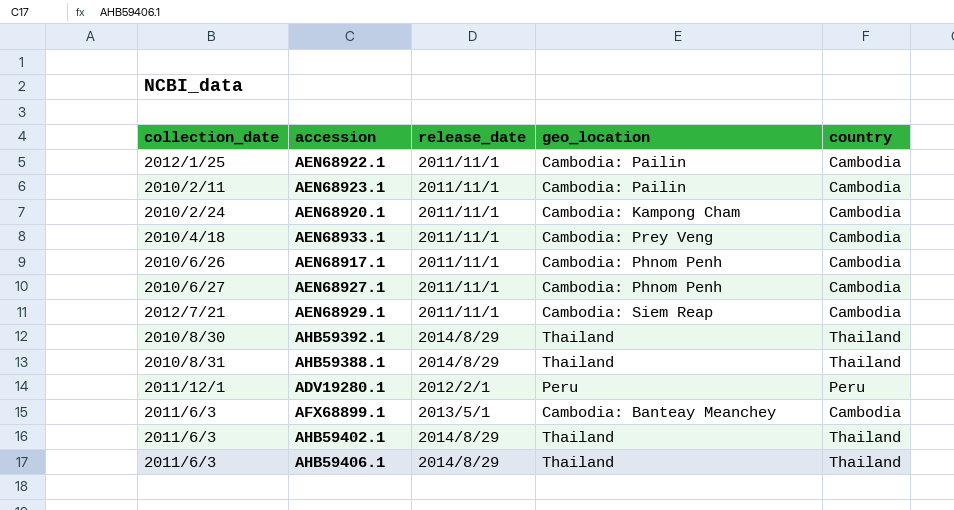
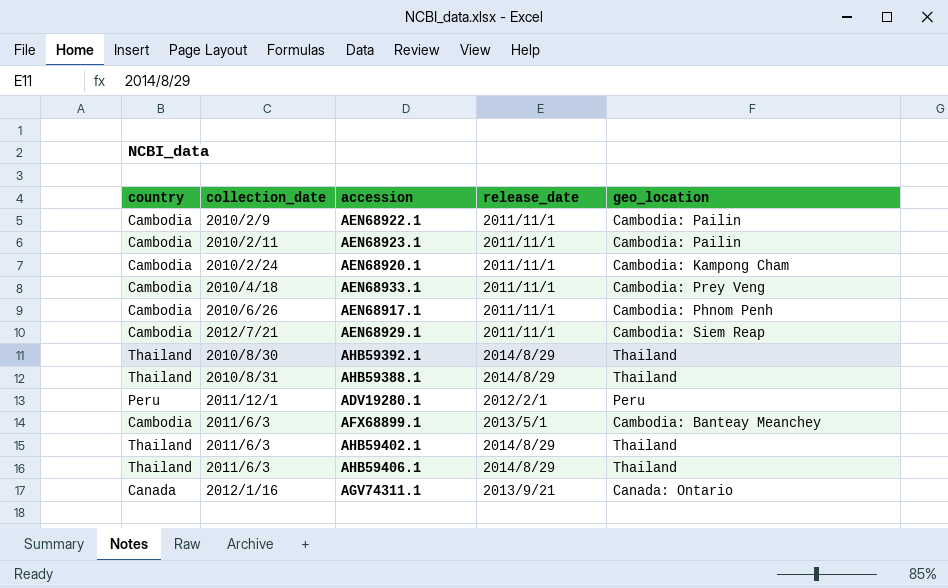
column country | position: 5 -> 1
row AEN68927.1: 2010/6/27 | 2011/11/1 | Cambodia: Phnom Penh | Cambodia -> none
AEN68922.1 | collection_date: 2012/1/25 -> 2010/2/9
row AGV74311.1: none -> Canada | 2012/1/16 | 2013/9/21 | Canada: Ontario

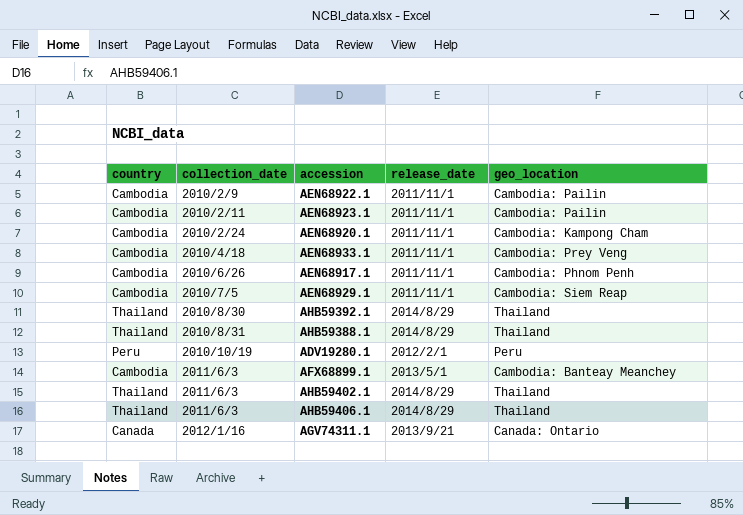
AEN68929.1 | collection_date: 2012/7/21 -> 2010/7/5
ADV19280.1 | collection_date: 2011/12/1 -> 2010/10/19

